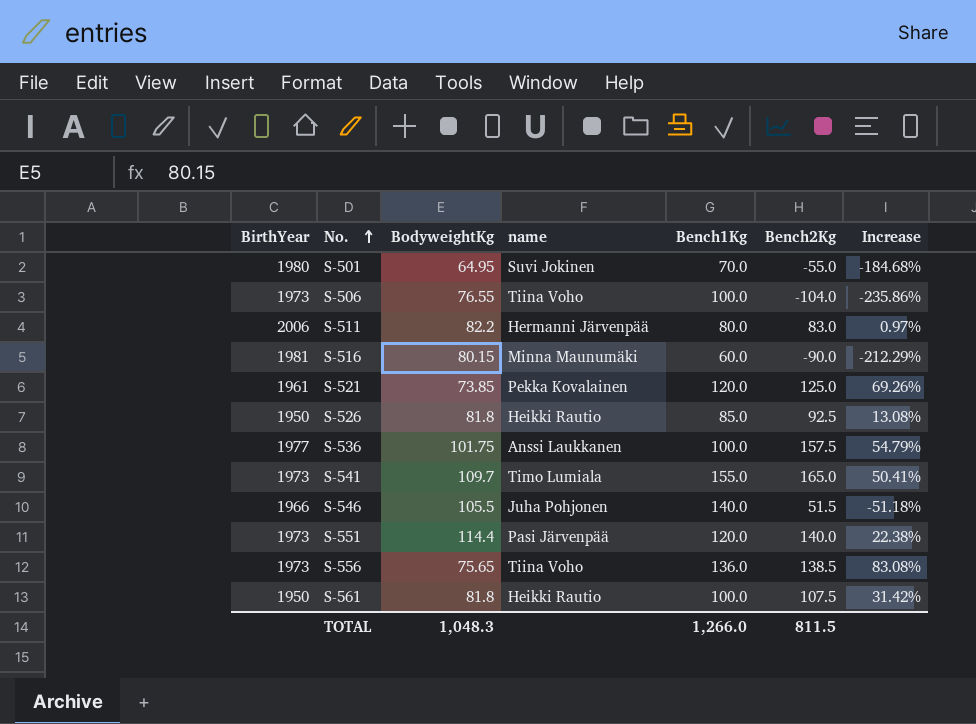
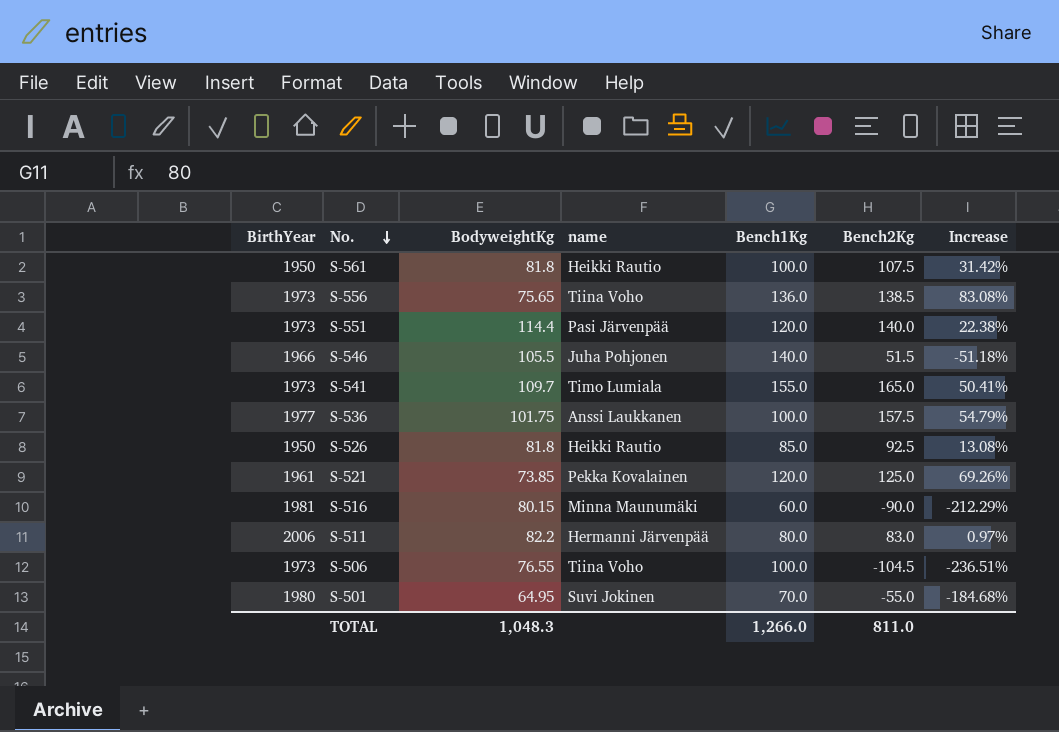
row order: No. ascending -> No. descending
S-506 | Bench2Kg: -104.0 -> -104.5
S-506 | Increase: -235.86% -> -236.51%
TOTAL | Bench2Kg: 811.5 -> 811.0

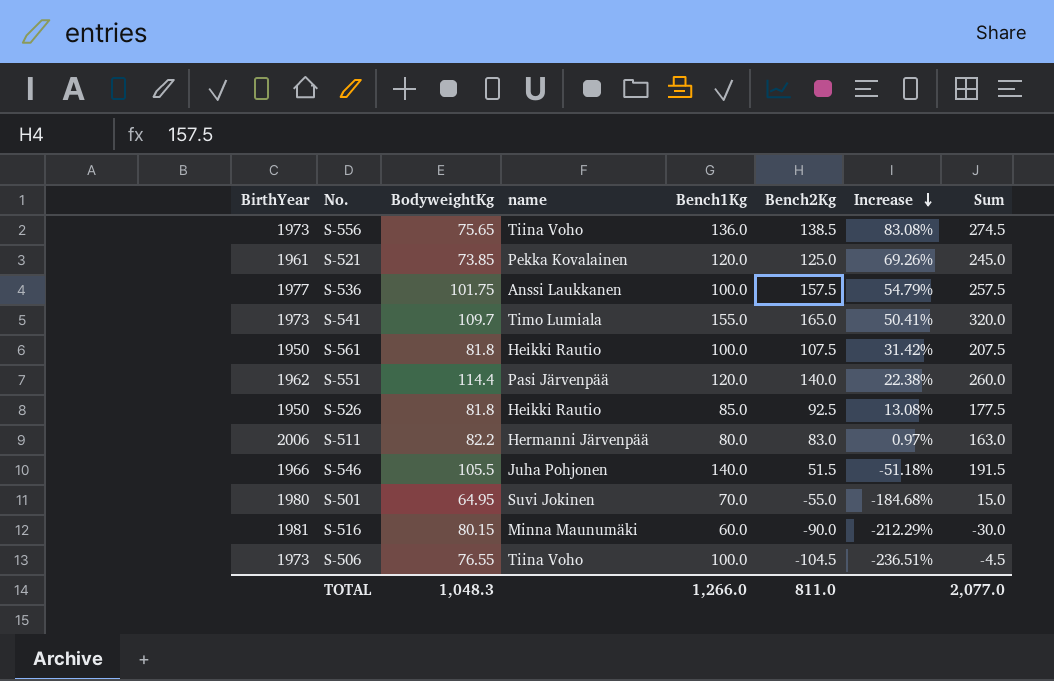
row order: No. descending -> Increase descending
column Sum | formula: none -> [Bench1Kg] + [Bench2Kg]
S-551 | BirthYear: 1973 -> 1962

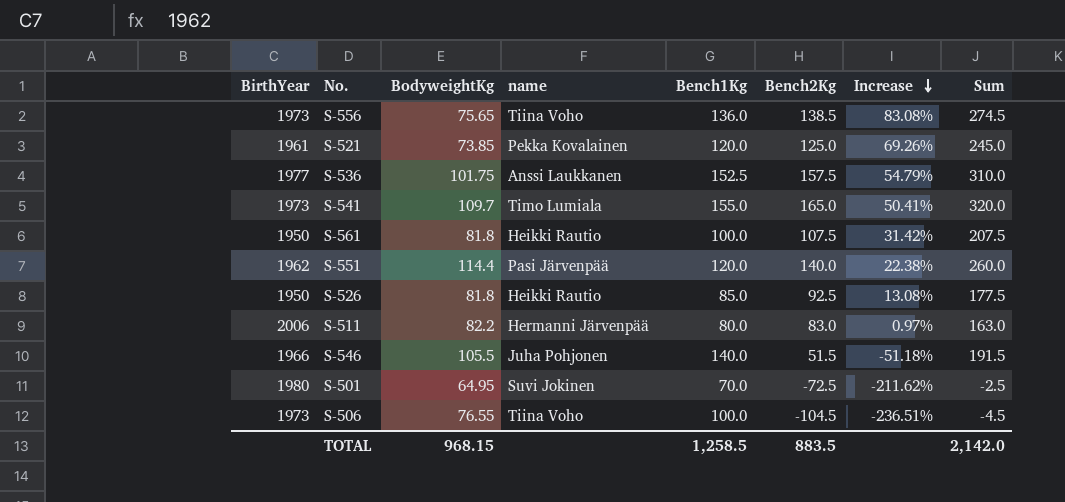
row S-516: 1981 | 80.15 | Minna Maunumäki | 60.0 | -90.0 | -212.29% | -30.0 -> none
S-536 | Bench1Kg: 100.0 -> 152.5
S-536 | Sum: 257.5 -> 310.0
S-501 | Bench2Kg: -55.0 -> -72.5
S-501 | Increase: -184.68% -> -211.62%
S-501 | Sum: 15.0 -> -2.5
TOTAL | BodyweightKg: 1,048.3 -> 968.15
TOTAL | Bench1Kg: 1,266.0 -> 1,258.5
TOTAL | Bench2Kg: 811.0 -> 883.5
TOTAL | Sum: 2,077.0 -> 2,142.0

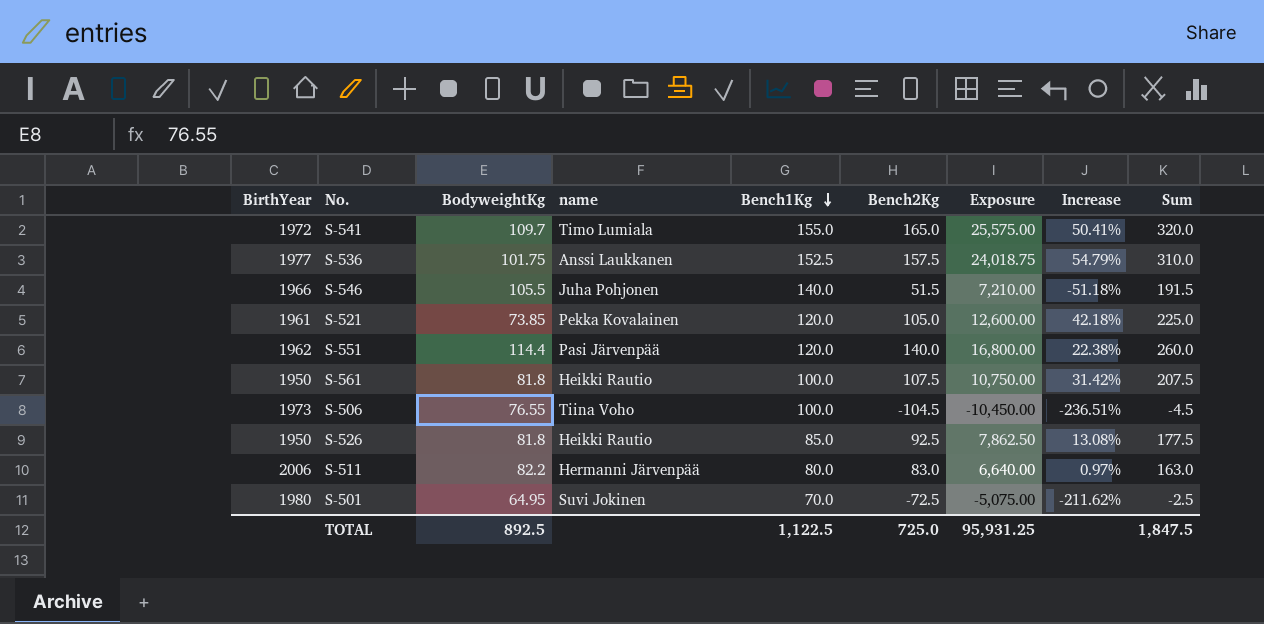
row order: Increase descending -> Bench1Kg descending
column Exposure | formula: none -> [Bench1Kg] * [Bench2Kg]
row S-556: 1973 | 75.65 | Tiina Voho | 136.0 | 138.5 | 83.08% | 274.5 -> none
S-541 | BirthYear: 1973 -> 1972
S-521 | Bench2Kg: 125.0 -> 105.0
S-521 | Increase: 69.26% -> 42.18%
S-521 | Sum: 245.0 -> 225.0
TOTAL | BodyweightKg: 968.15 -> 892.5
TOTAL | Bench1Kg: 1,258.5 -> 1,122.5
TOTAL | Bench2Kg: 883.5 -> 725.0
TOTAL | Sum: 2,142.0 -> 1,847.5

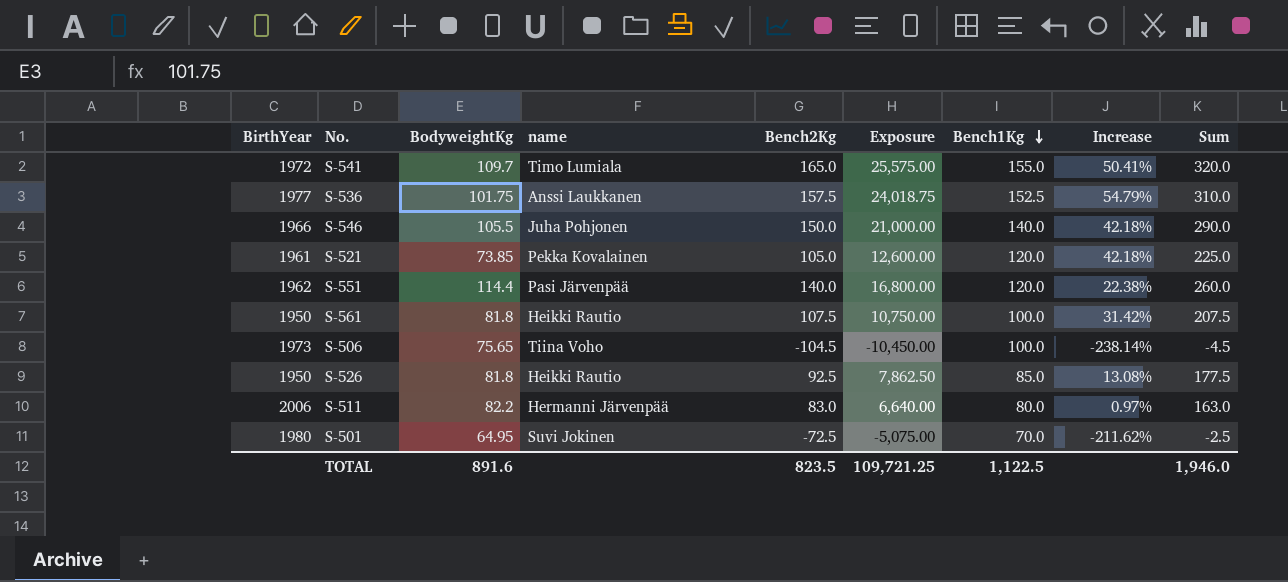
column Bench1Kg | position: 5 -> 7
S-546 | Bench2Kg: 51.5 -> 150.0
S-546 | Exposure: 7,210.00 -> 21,000.00
S-546 | Increase: -51.18% -> 42.18%
S-546 | Sum: 191.5 -> 290.0
S-506 | BodyweightKg: 76.55 -> 75.65
S-506 | Increase: -236.51% -> -238.14%
TOTAL | BodyweightKg: 892.5 -> 891.6
TOTAL | Bench2Kg: 725.0 -> 823.5
TOTAL | Exposure: 95,931.25 -> 109,721.25
TOTAL | Sum: 1,847.5 -> 1,946.0

